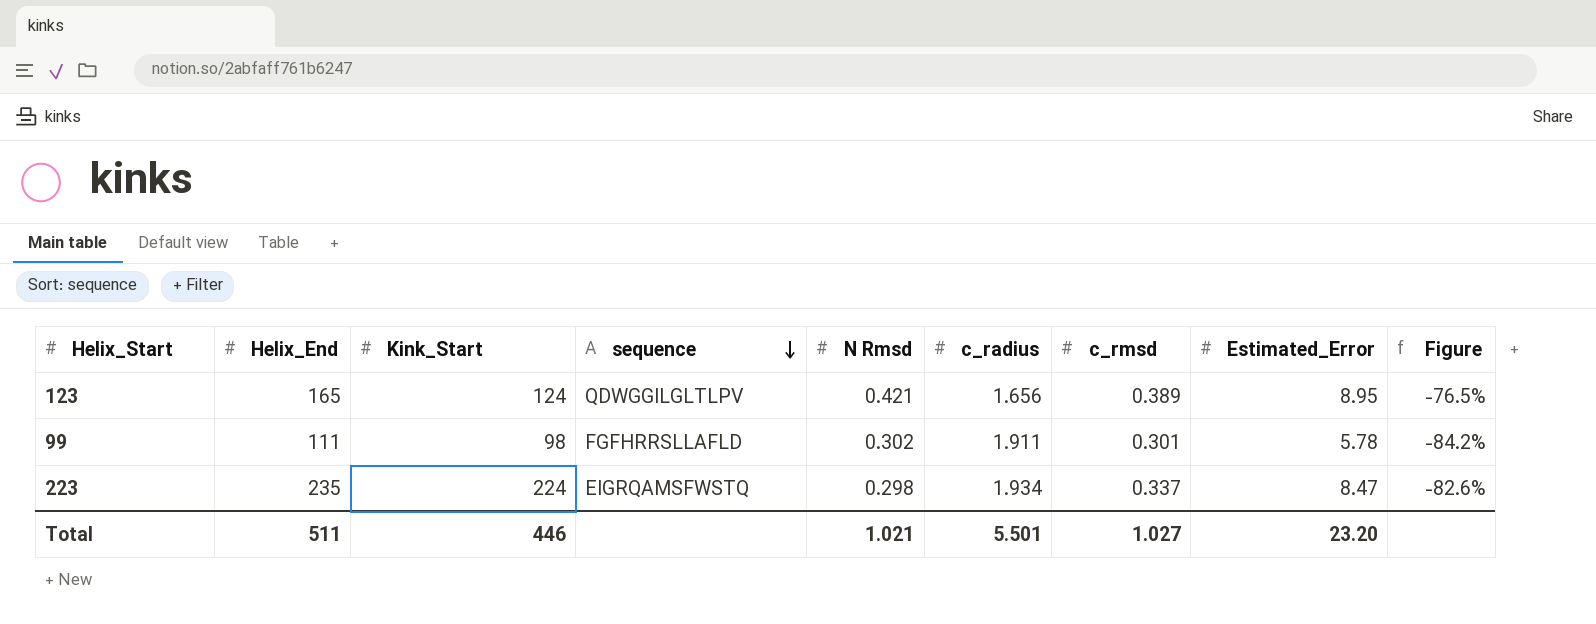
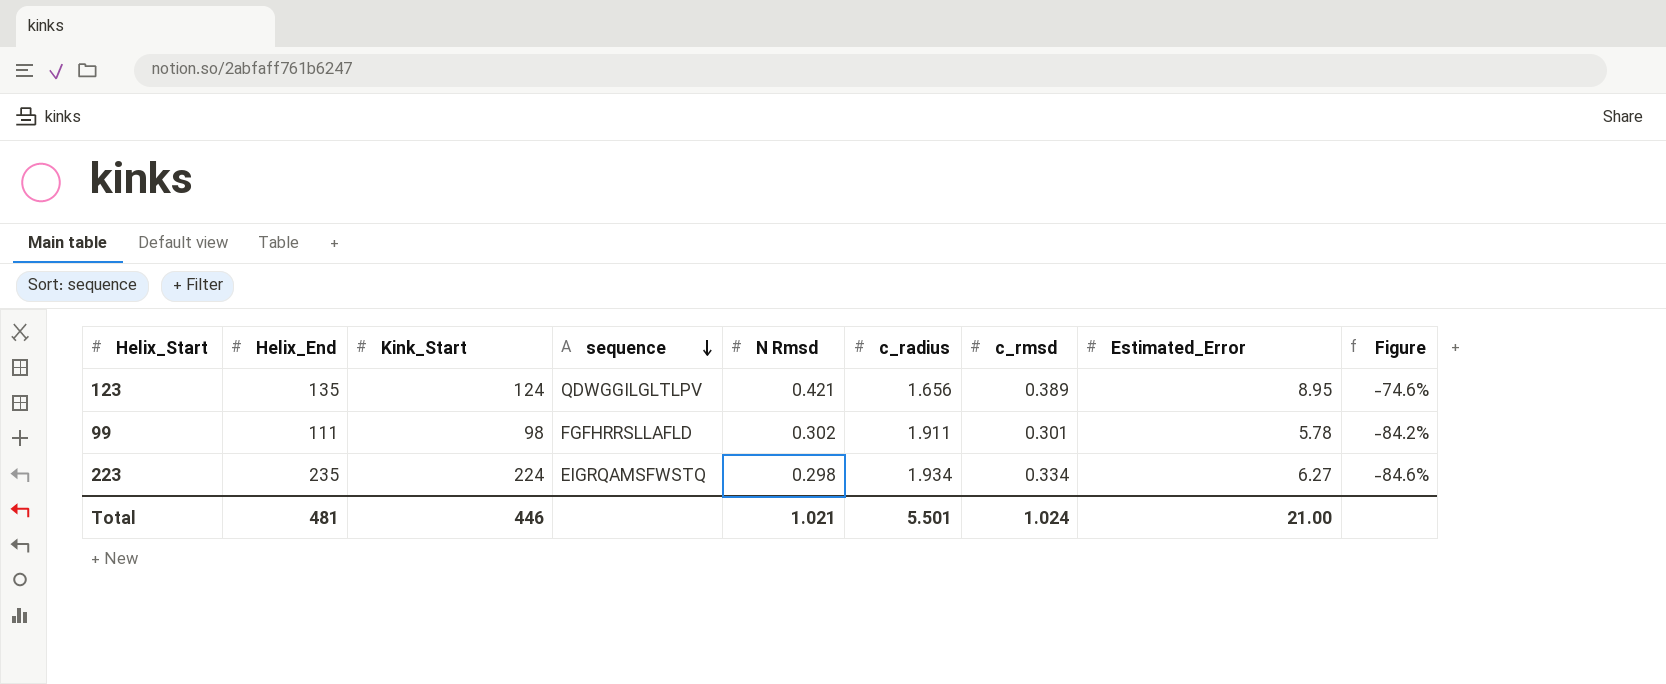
column Figure | formula: ([c_rmsd] - [c_radius]) / [c_radius] -> ([N Rmsd] - [c_radius]) / [c_radius]
123 | Helix_End: 165 -> 135
223 | c_rmsd: 0.337 -> 0.334
223 | Estimated_Error: 8.47 -> 6.27
Total | Helix_End: 511 -> 481
Total | c_rmsd: 1.027 -> 1.024
Total | Estimated_Error: 23.20 -> 21.00

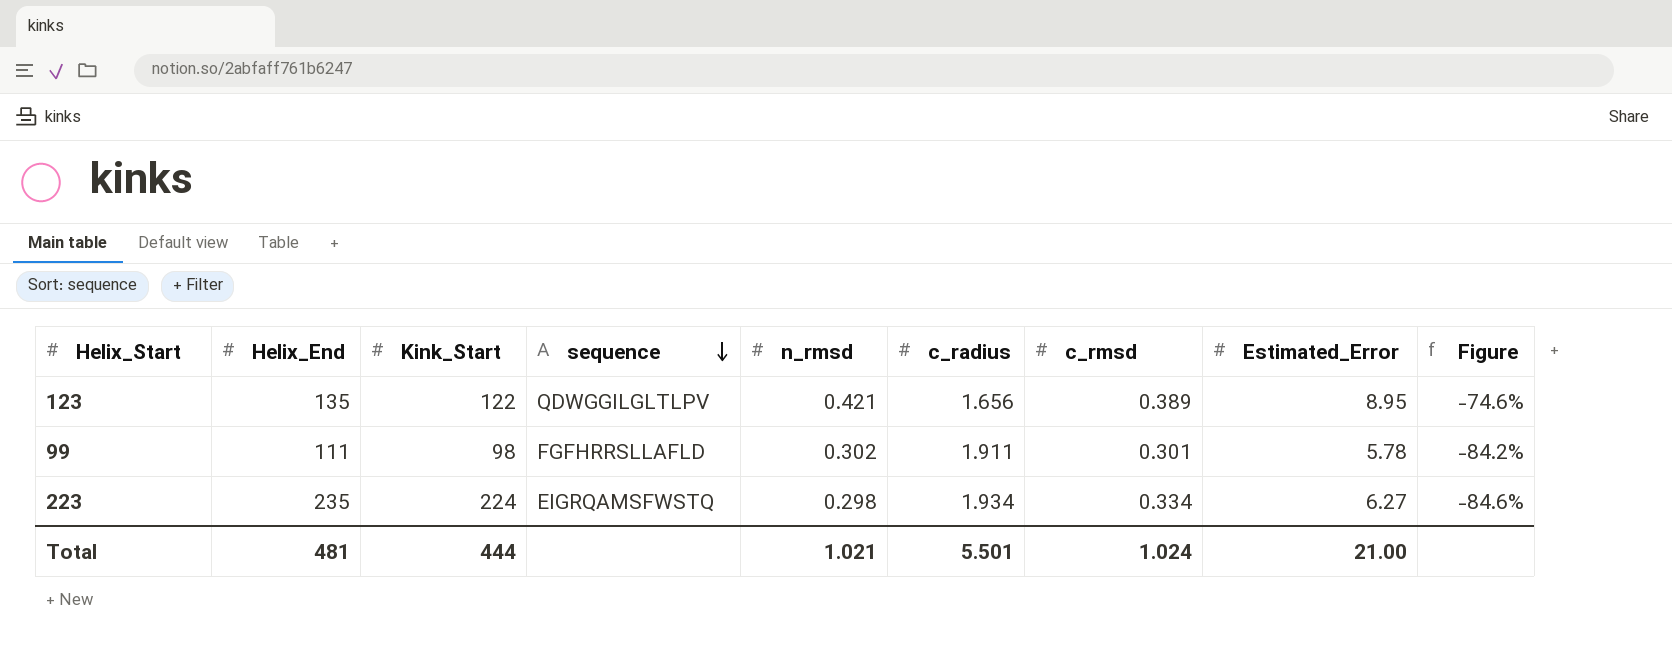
column name: N Rmsd -> n_rmsd
123 | Kink_Start: 124 -> 122
Total | Kink_Start: 446 -> 444

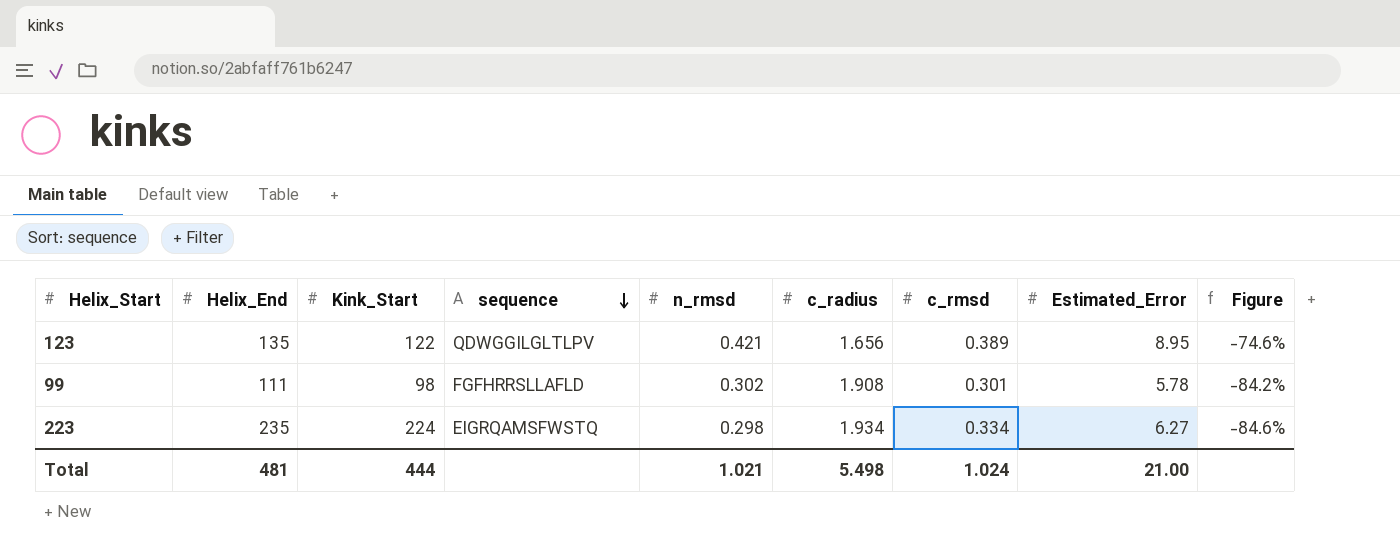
99 | c_radius: 1.911 -> 1.908
Total | c_radius: 5.501 -> 5.498

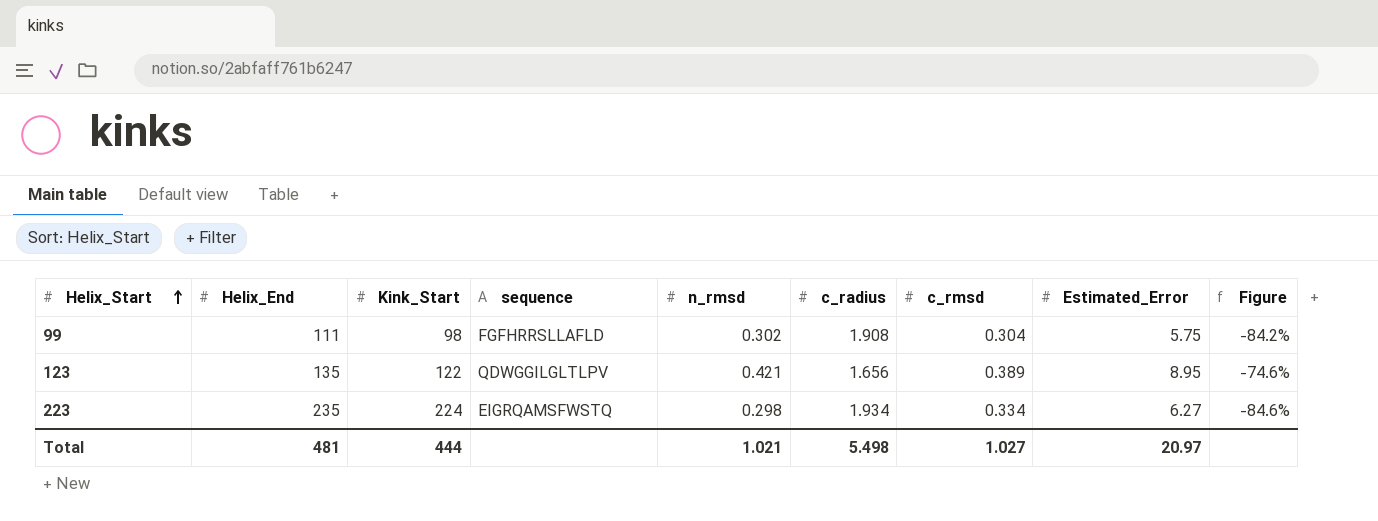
row order: sequence descending -> Helix_Start ascending
99 | c_rmsd: 0.301 -> 0.304
99 | Estimated_Error: 5.78 -> 5.75
Total | c_rmsd: 1.024 -> 1.027
Total | Estimated_Error: 21.00 -> 20.97

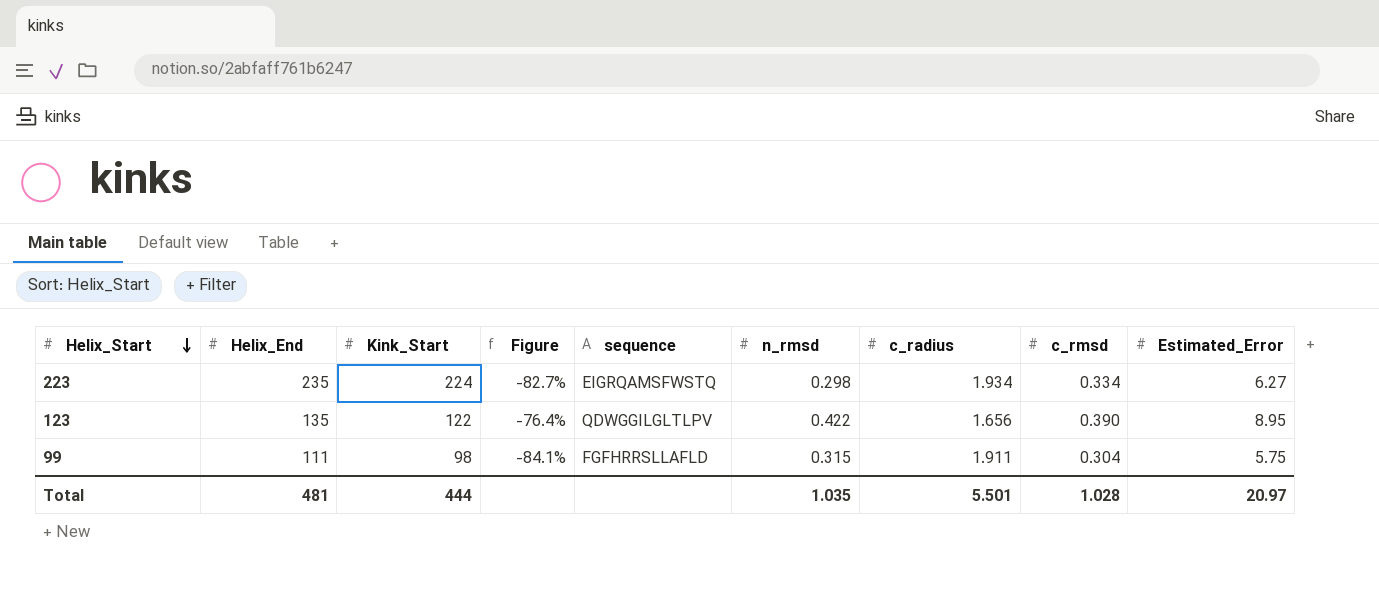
row order: Helix_Start ascending -> Helix_Start descending
column Figure | formula: ([n_rmsd] - [c_radius]) / [c_radius] -> ([c_rmsd] - [c_radius]) / [c_radius]
column Figure | position: 9 -> 4
123 | n_rmsd: 0.421 -> 0.422
123 | c_rmsd: 0.389 -> 0.390
99 | n_rmsd: 0.302 -> 0.315
99 | c_radius: 1.908 -> 1.911
Total | n_rmsd: 1.021 -> 1.035
Total | c_radius: 5.498 -> 5.501
Total | c_rmsd: 1.027 -> 1.028

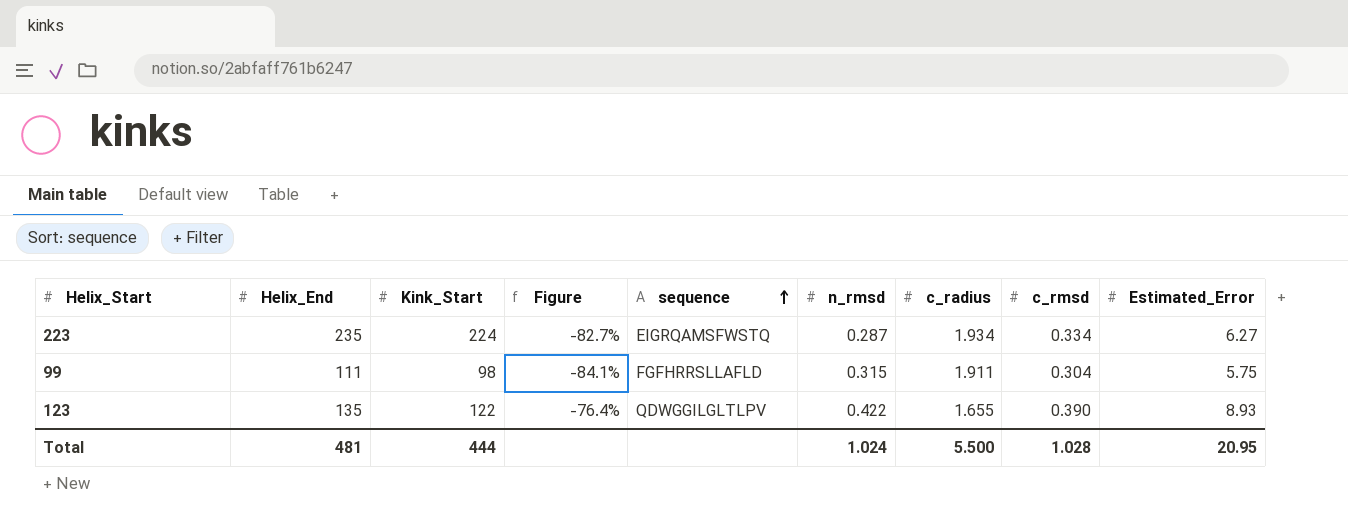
row order: Helix_Start descending -> sequence ascending
223 | n_rmsd: 0.298 -> 0.287
123 | c_radius: 1.656 -> 1.655
123 | Estimated_Error: 8.95 -> 8.93
Total | n_rmsd: 1.035 -> 1.024
Total | c_radius: 5.501 -> 5.500
Total | Estimated_Error: 20.97 -> 20.95

